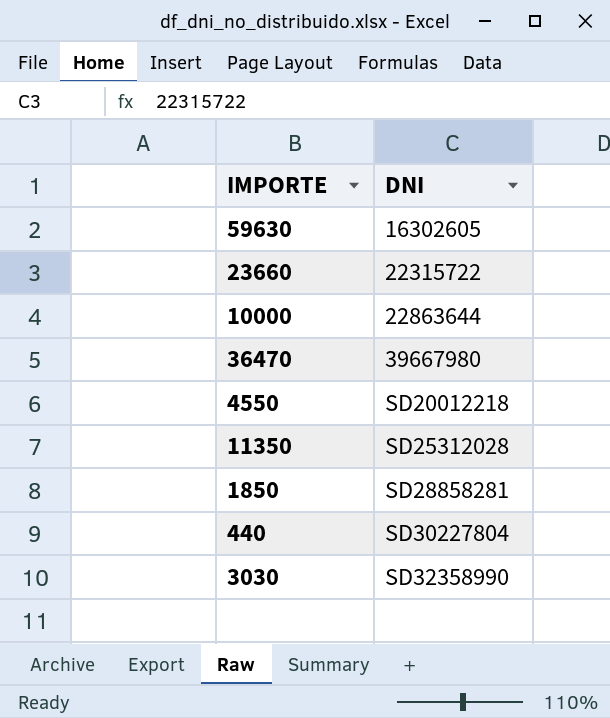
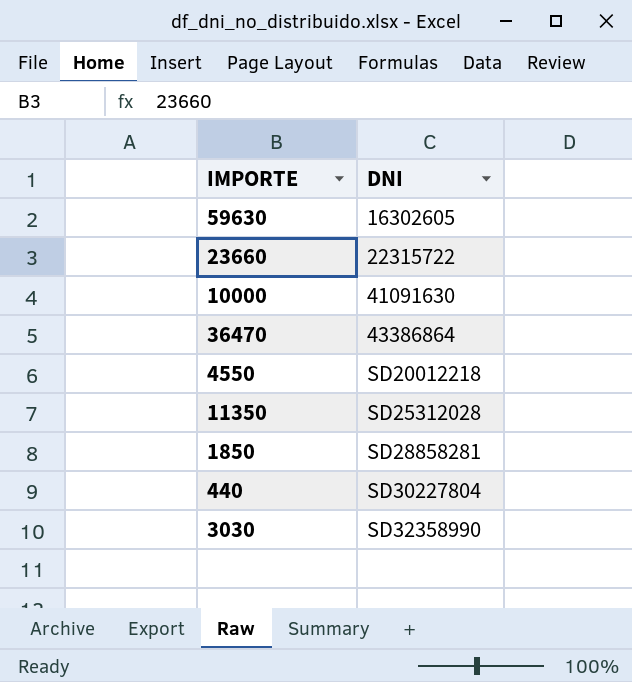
10000 | DNI: 22863644 -> 41091630
36470 | DNI: 39667980 -> 43386864

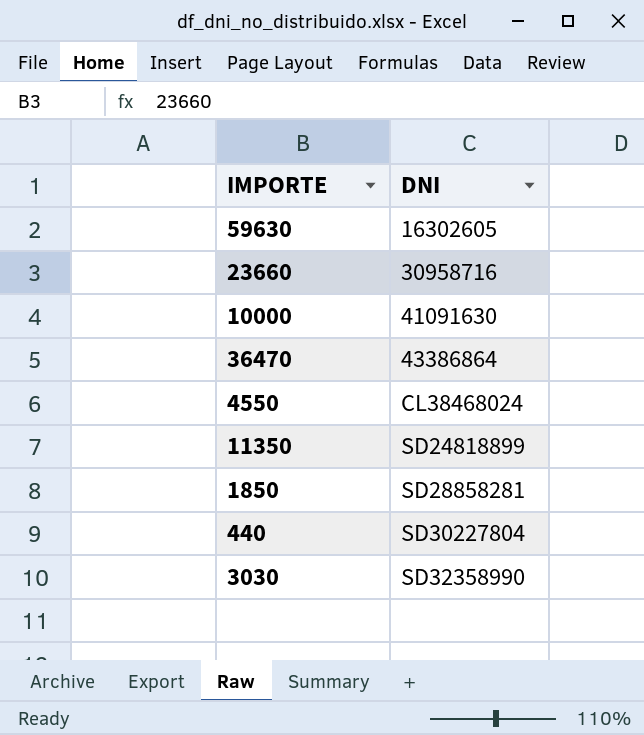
23660 | DNI: 22315722 -> 30958716
4550 | DNI: SD20012218 -> CL38468024
11350 | DNI: SD25312028 -> SD24818899

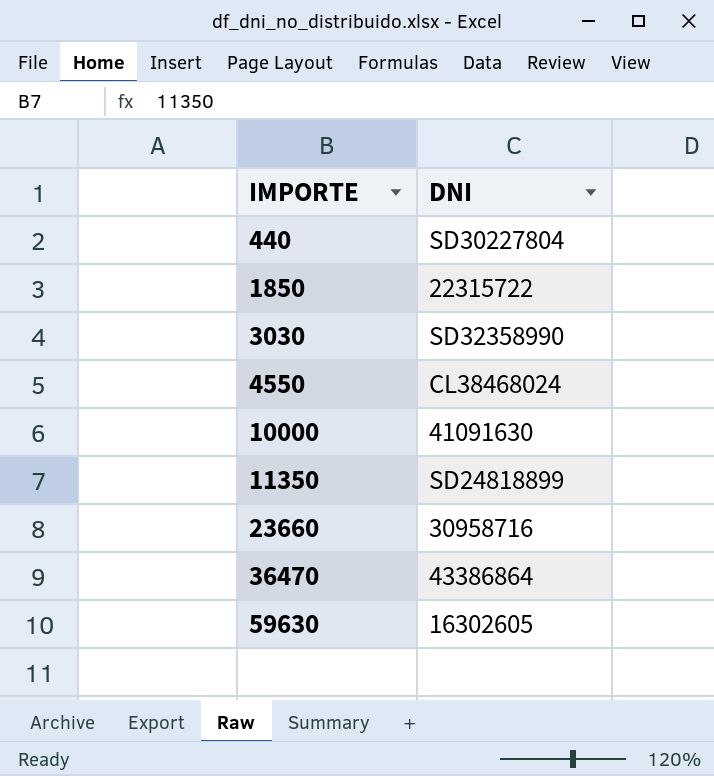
row order: DNI ascending -> IMPORTE ascending
1850 | DNI: SD28858281 -> 22315722

